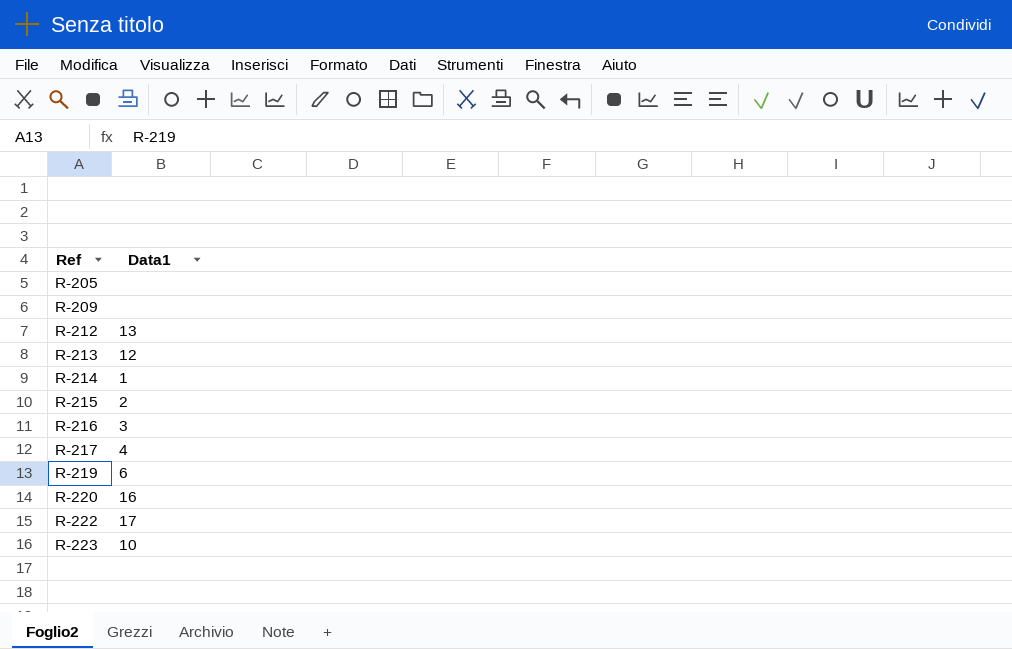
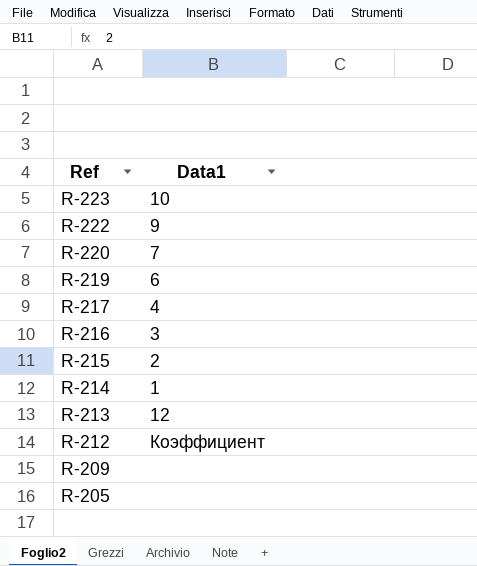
row order: Ref ascending -> Ref descending
R-222 | Data1: 17 -> 9
R-220 | Data1: 16 -> 7
R-212 | Data1: 13 -> Коэффициент

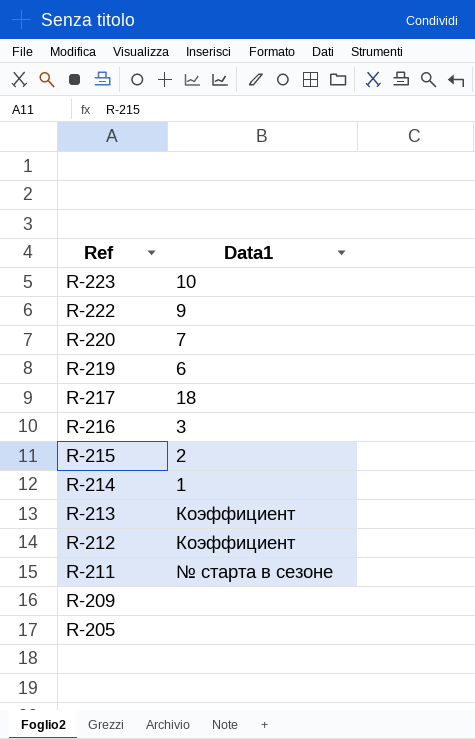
R-217 | Data1: 4 -> 18
R-213 | Data1: 12 -> Коэффициент
row R-211: none -> № старта в сезоне

